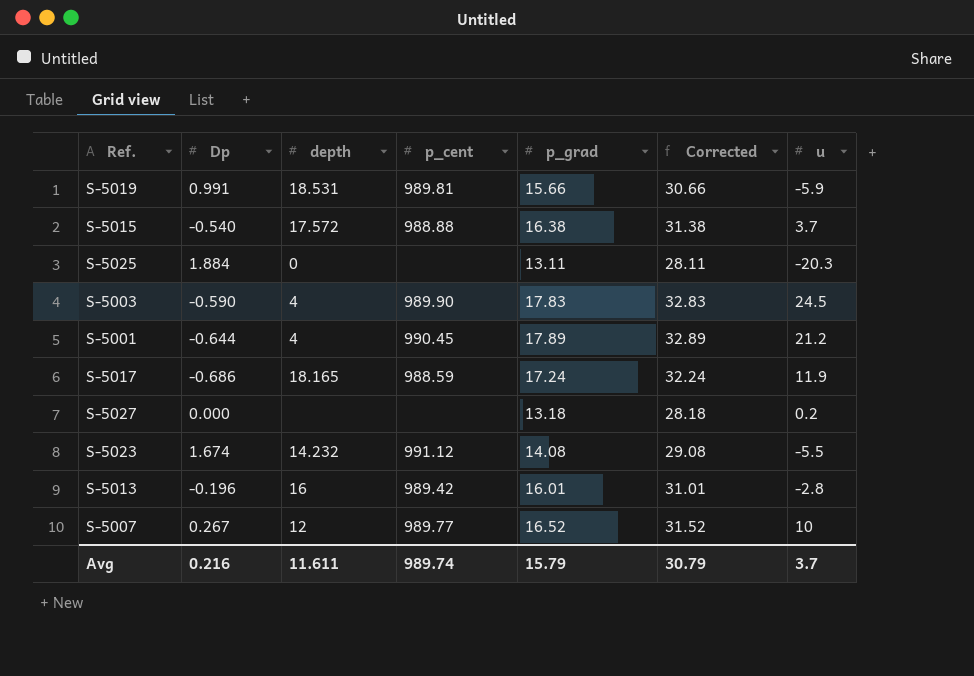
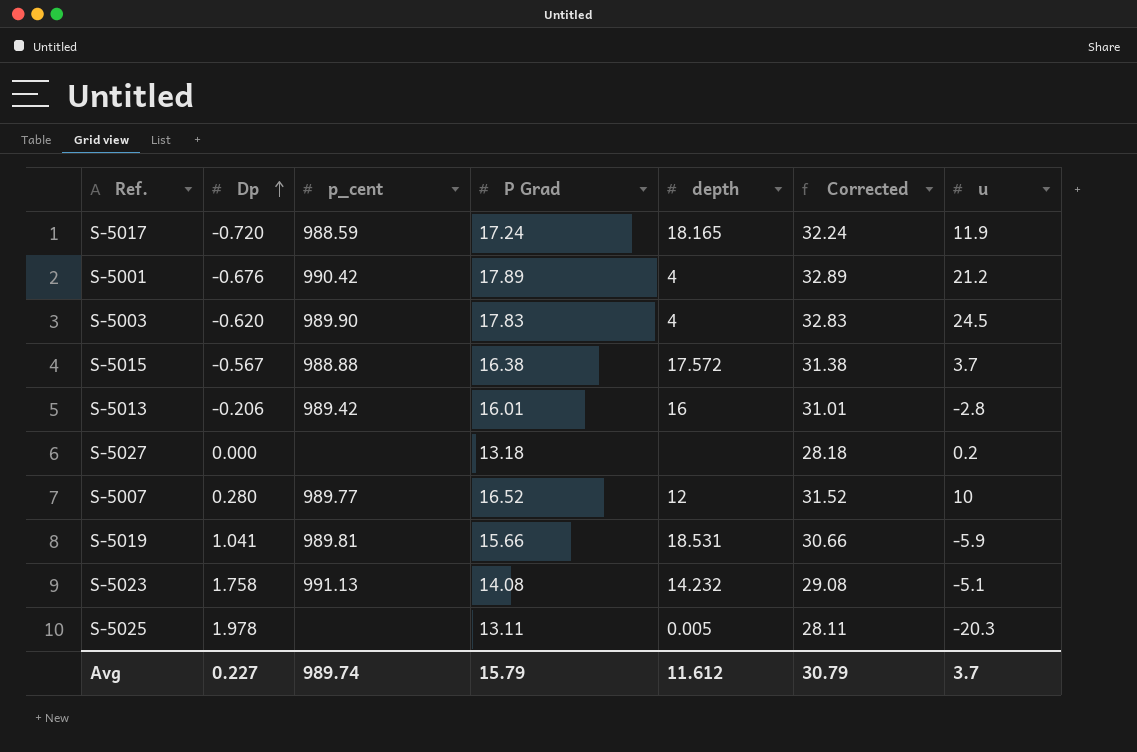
row order: none -> Dp ascending
column name: p_grad -> P Grad
column depth | position: 3 -> 5
S-5017 | Dp: -0.686 -> -0.720
S-5001 | Dp: -0.644 -> -0.676
S-5001 | p_cent: 990.45 -> 990.42
S-5003 | Dp: -0.590 -> -0.620
S-5015 | Dp: -0.540 -> -0.567
S-5013 | Dp: -0.196 -> -0.206
S-5007 | Dp: 0.267 -> 0.280
S-5019 | Dp: 0.991 -> 1.041
S-5023 | Dp: 1.674 -> 1.758
S-5023 | p_cent: 991.12 -> 991.13
S-5023 | u: -5.5 -> -5.1
S-5025 | Dp: 1.884 -> 1.978
S-5025 | depth: 0 -> 0.005
Avg | Dp: 0.216 -> 0.227
Avg | depth: 11.611 -> 11.612

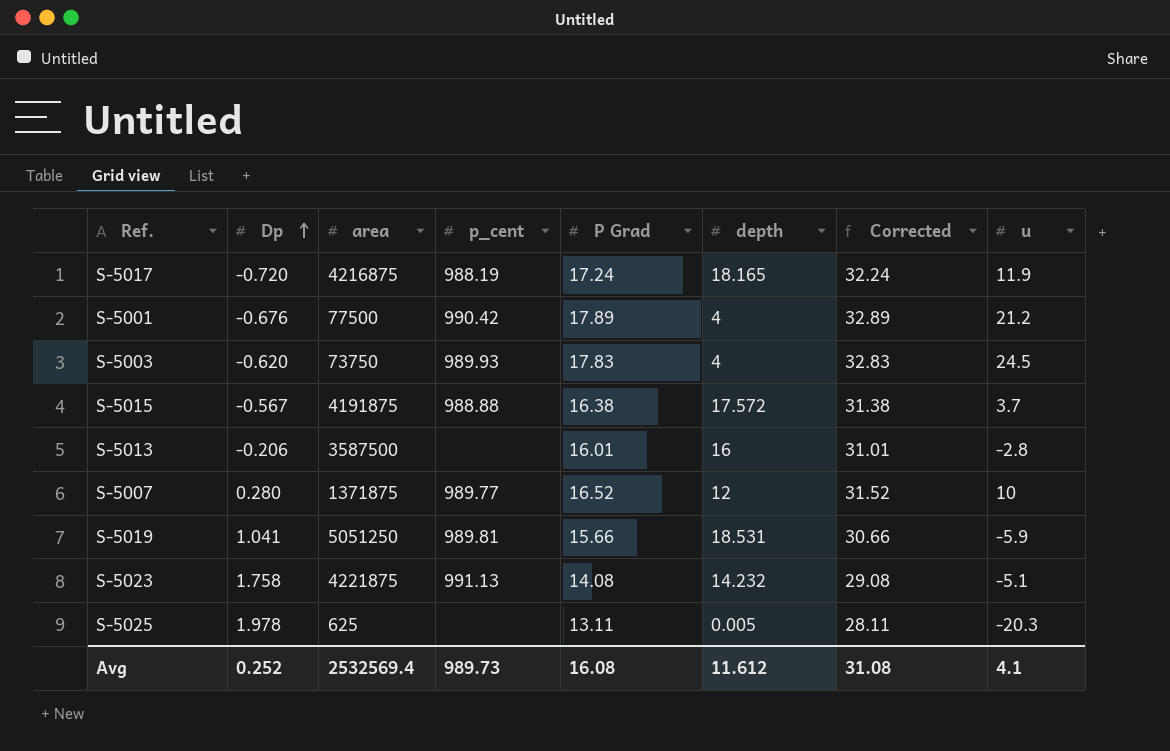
column area | position: none -> 3
row S-5027: 0.000 | none | 13.18 | none | 28.18 | 0.2 -> none
S-5017 | p_cent: 988.59 -> 988.19
S-5003 | p_cent: 989.90 -> 989.93
S-5013 | p_cent: 989.42 -> none
Avg | Dp: 0.227 -> 0.252
Avg | p_cent: 989.74 -> 989.73
Avg | P Grad: 15.79 -> 16.08
Avg | Corrected: 30.79 -> 31.08
Avg | u: 3.7 -> 4.1

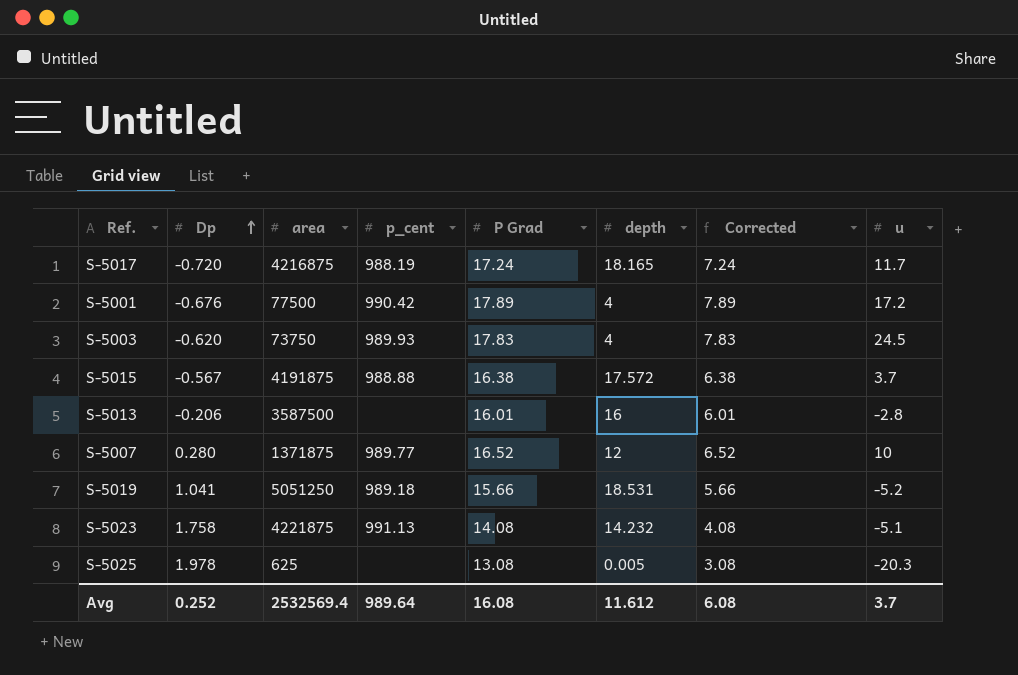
column Corrected | formula: [P Grad] + 15 -> [P Grad] - 10
S-5017 | u: 11.9 -> 11.7
S-5001 | u: 21.2 -> 17.2
S-5019 | p_cent: 989.81 -> 989.18
S-5019 | u: -5.9 -> -5.2
S-5025 | P Grad: 13.11 -> 13.08
Avg | p_cent: 989.73 -> 989.64
Avg | Corrected: 31.08 -> 6.08
Avg | u: 4.1 -> 3.7

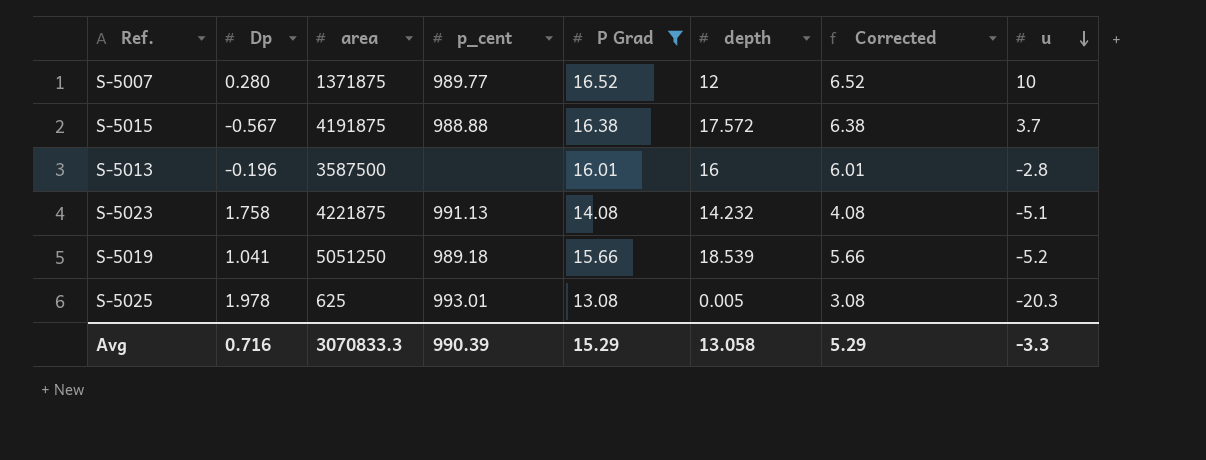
filter: none -> P Grad <= 16.52
row order: Dp ascending -> u descending
S-5013 | Dp: -0.206 -> -0.196
S-5019 | depth: 18.531 -> 18.539
S-5025 | p_cent: none -> 993.01
Avg | Dp: 0.252 -> 0.716
Avg | area: 2532569.4 -> 3070833.3
Avg | p_cent: 989.64 -> 990.39
Avg | P Grad: 16.08 -> 15.29
Avg | depth: 11.612 -> 13.058
Avg | Corrected: 6.08 -> 5.29
Avg | u: 3.7 -> -3.3

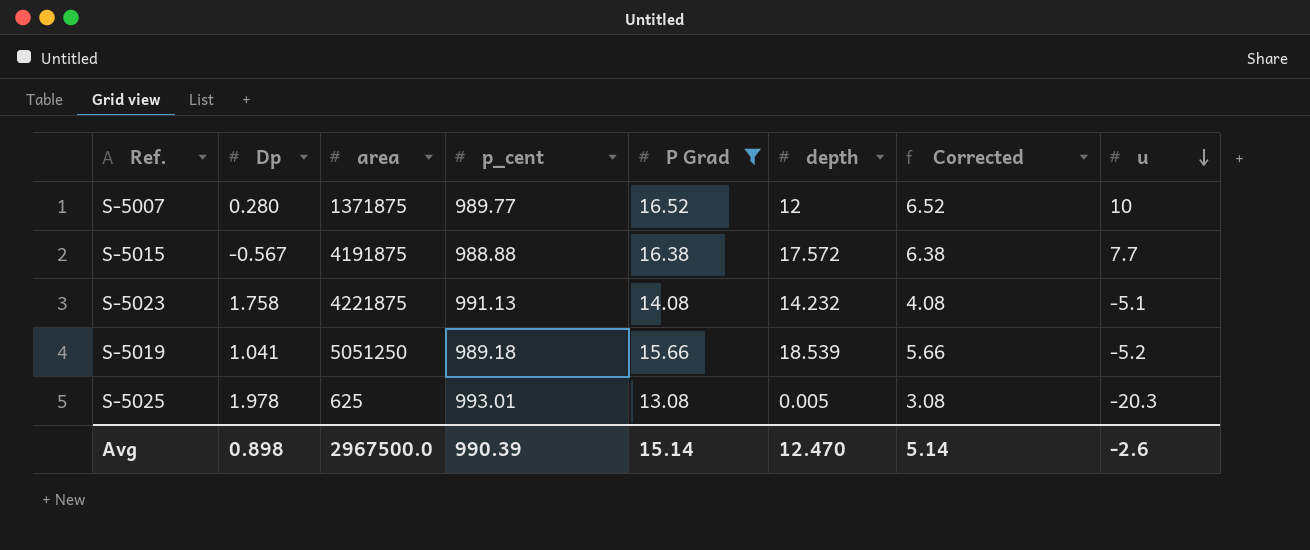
row S-5013: -0.196 | 3587500 | none | 16.01 | 16 | 6.01 | -2.8 -> none
S-5015 | u: 3.7 -> 7.7
Avg | Dp: 0.716 -> 0.898
Avg | area: 3070833.3 -> 2967500.0
Avg | P Grad: 15.29 -> 15.14
Avg | depth: 13.058 -> 12.470
Avg | Corrected: 5.29 -> 5.14
Avg | u: -3.3 -> -2.6

